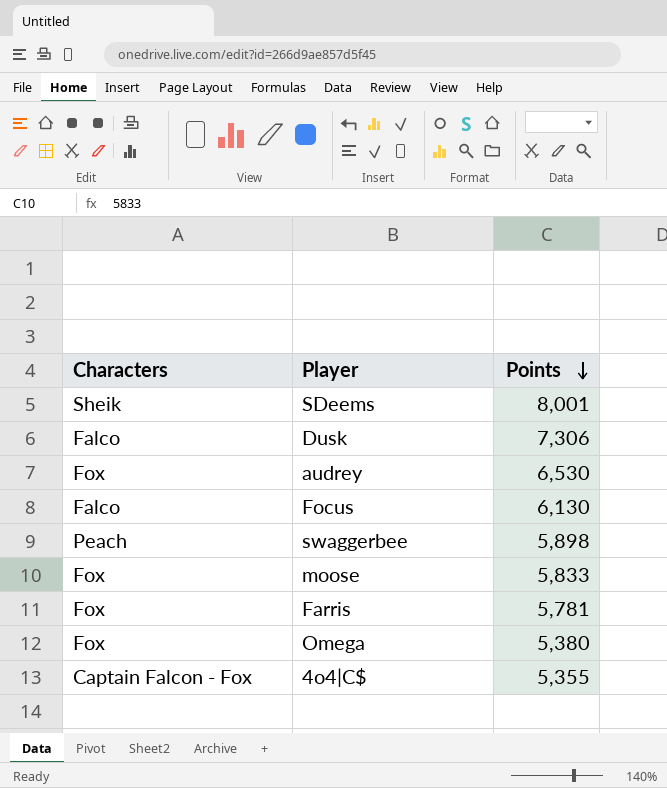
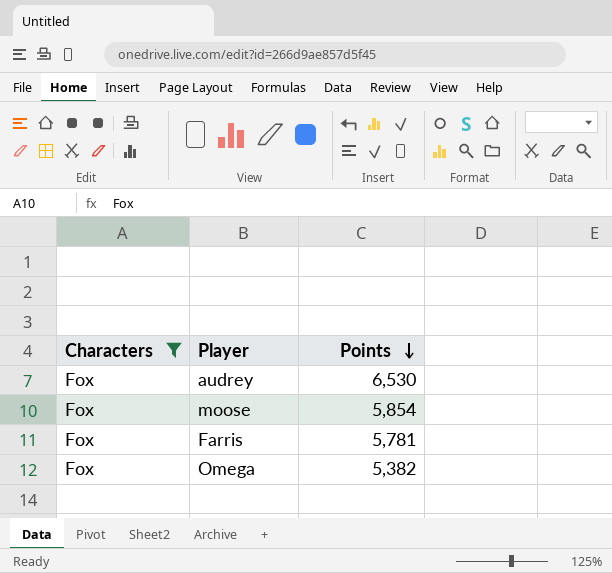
filter: none -> Characters = Fox
moose | Points: 5,833 -> 5,854
Omega | Points: 5,380 -> 5,382

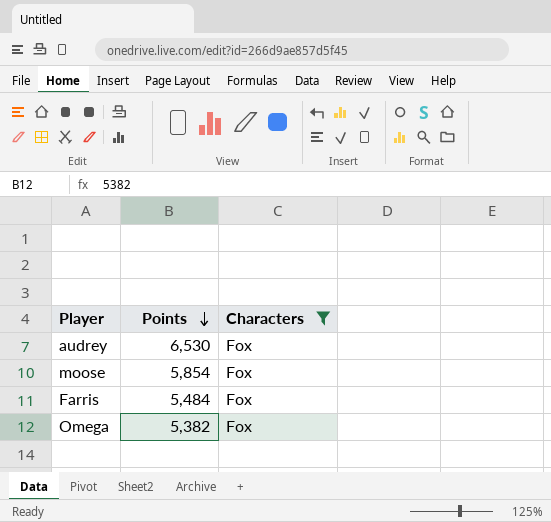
column Characters | position: 1 -> 3
Farris | Points: 5,781 -> 5,484

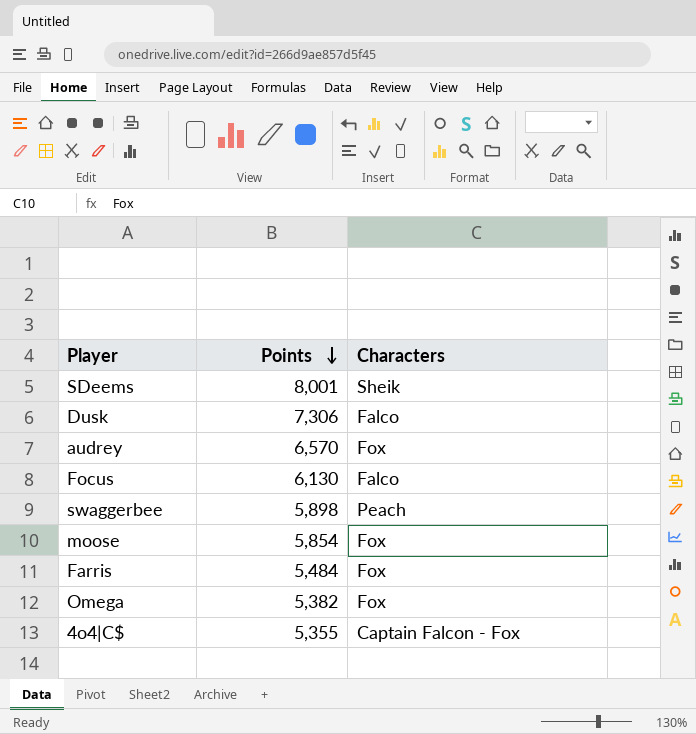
filter: Characters = Fox -> none
audrey | Points: 6,530 -> 6,570

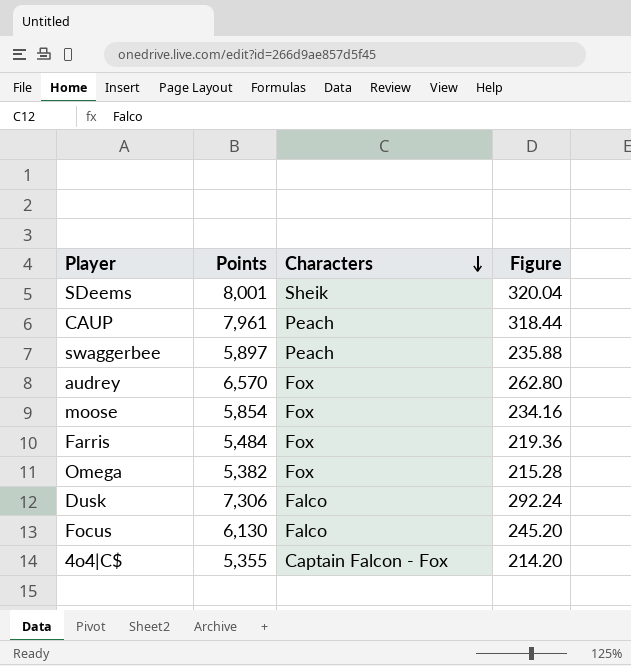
row order: Points descending -> Characters descending
column Figure | formula: none -> [Points] * 0.04
row CAUP: none -> 7,961 | Peach | 318.44
swaggerbee | Points: 5,898 -> 5,897

